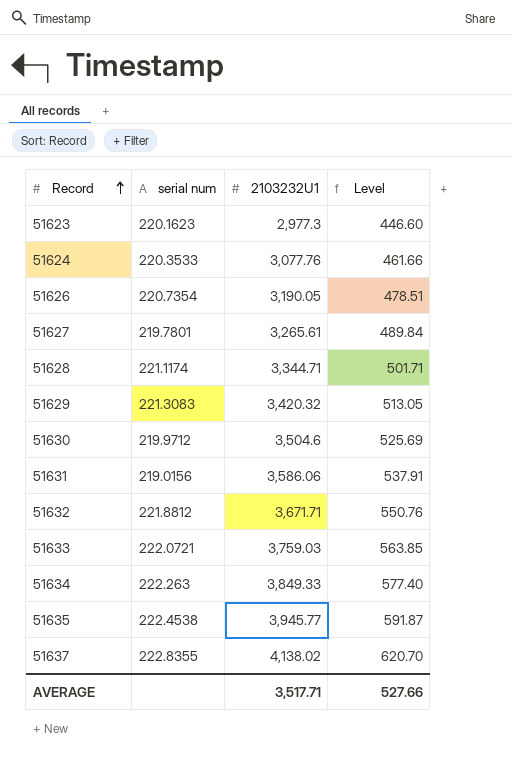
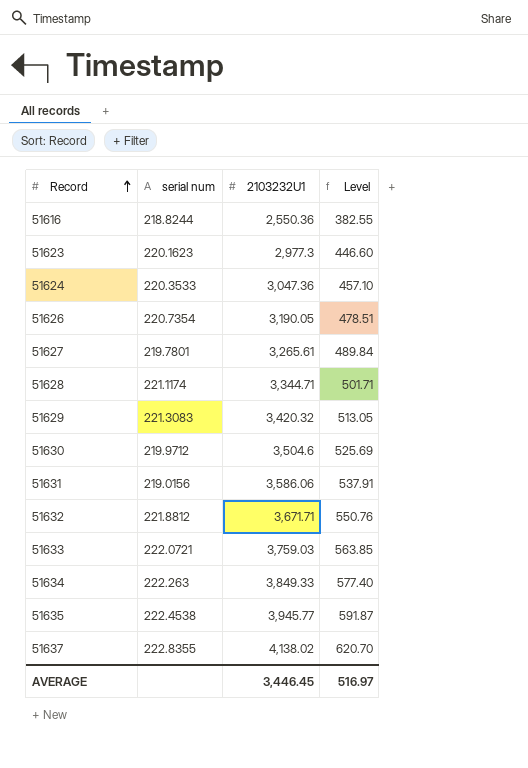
row 51616: none -> 218.8244 | 2,550.36 | 382.55
51624 | 2103232U1: 3,077.76 -> 3,047.36
51624 | Level: 461.66 -> 457.10
AVERAGE | 2103232U1: 3,517.71 -> 3,446.45
AVERAGE | Level: 527.66 -> 516.97

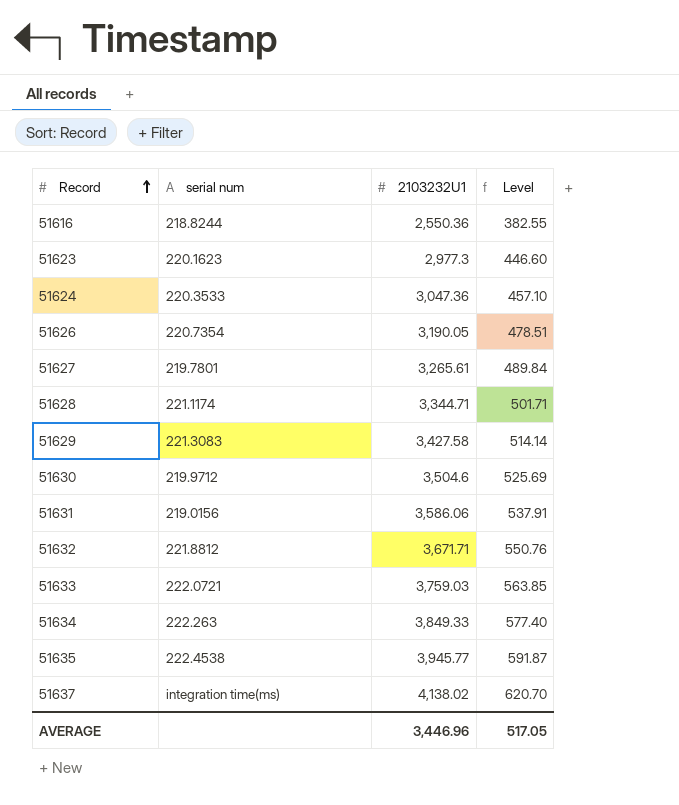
51629 | 2103232U1: 3,420.32 -> 3,427.58
51629 | Level: 513.05 -> 514.14
51637 | serial num: 222.8355 -> integration time(ms)
AVERAGE | 2103232U1: 3,446.45 -> 3,446.96
AVERAGE | Level: 516.97 -> 517.05

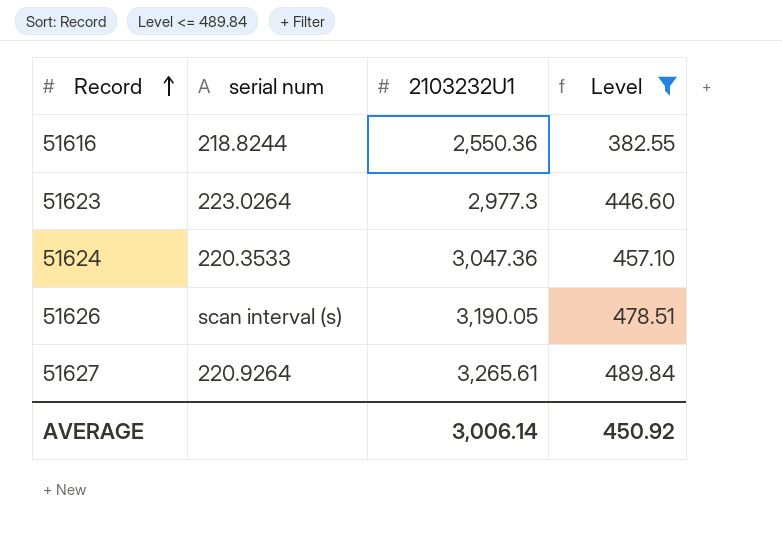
filter: none -> Level <= 489.84
51623 | serial num: 220.1623 -> 223.0264
51626 | serial num: 220.7354 -> scan interval (s)
51627 | serial num: 219.7801 -> 220.9264
AVERAGE | 2103232U1: 3,446.96 -> 3,006.14
AVERAGE | Level: 517.05 -> 450.92

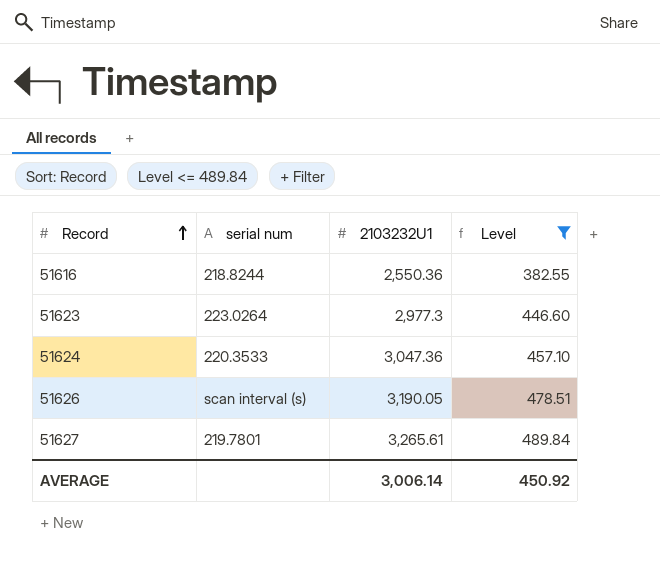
51627 | serial num: 220.9264 -> 219.7801

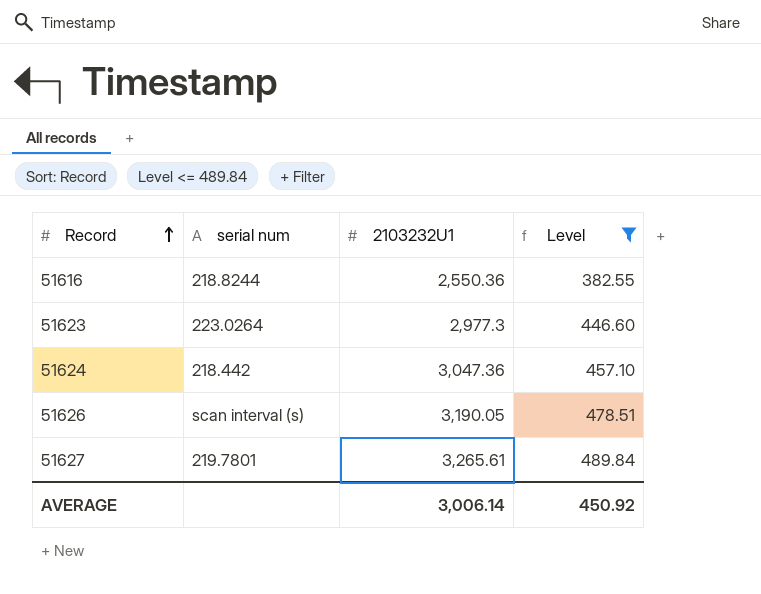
51624 | serial num: 220.3533 -> 218.442

